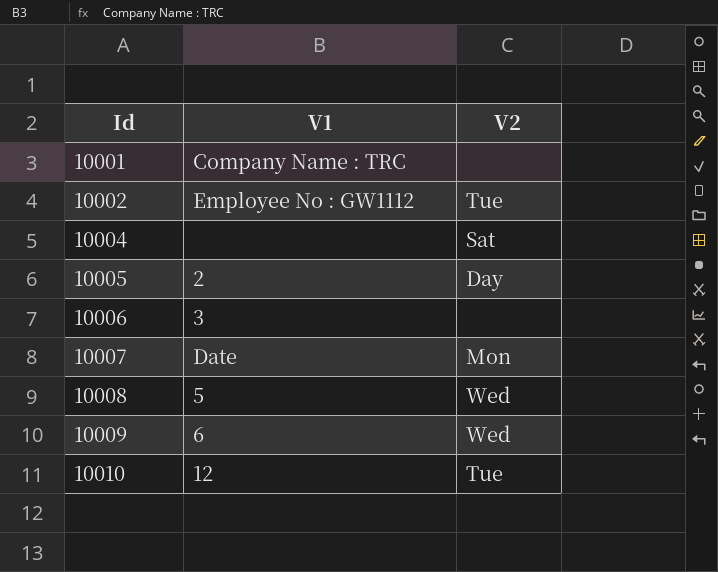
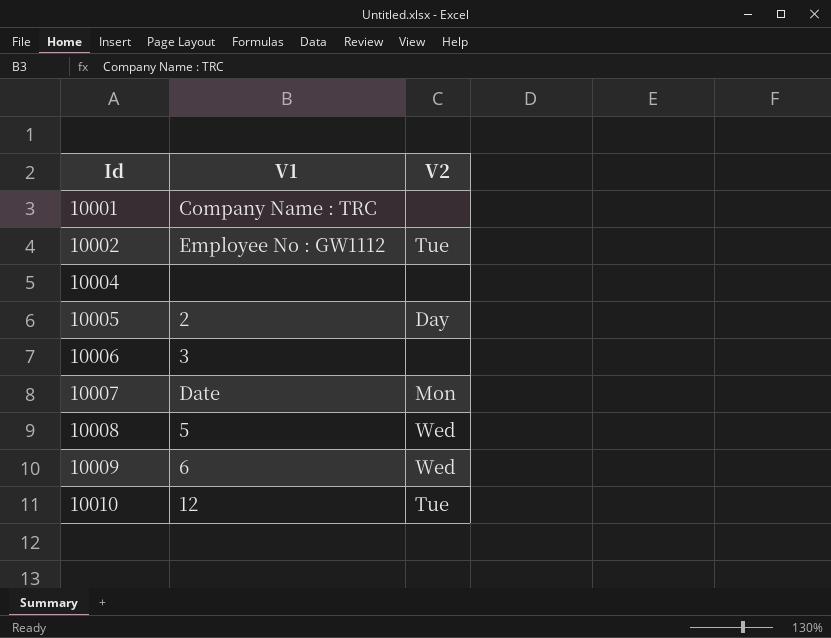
10004 | V2: Sat -> none

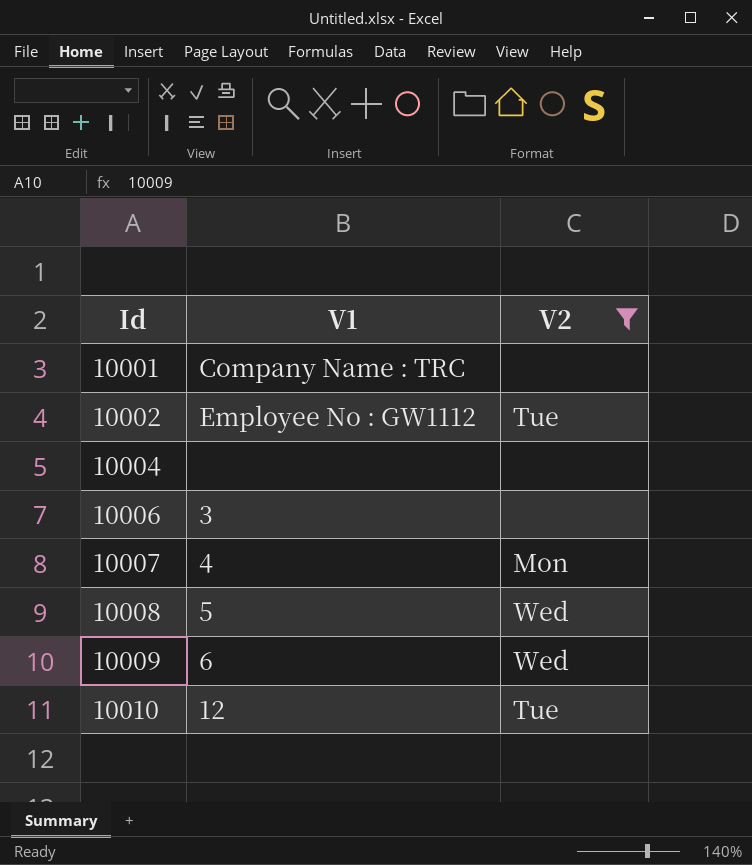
filter: none -> V2 != Day
10007 | V1: Date -> 4

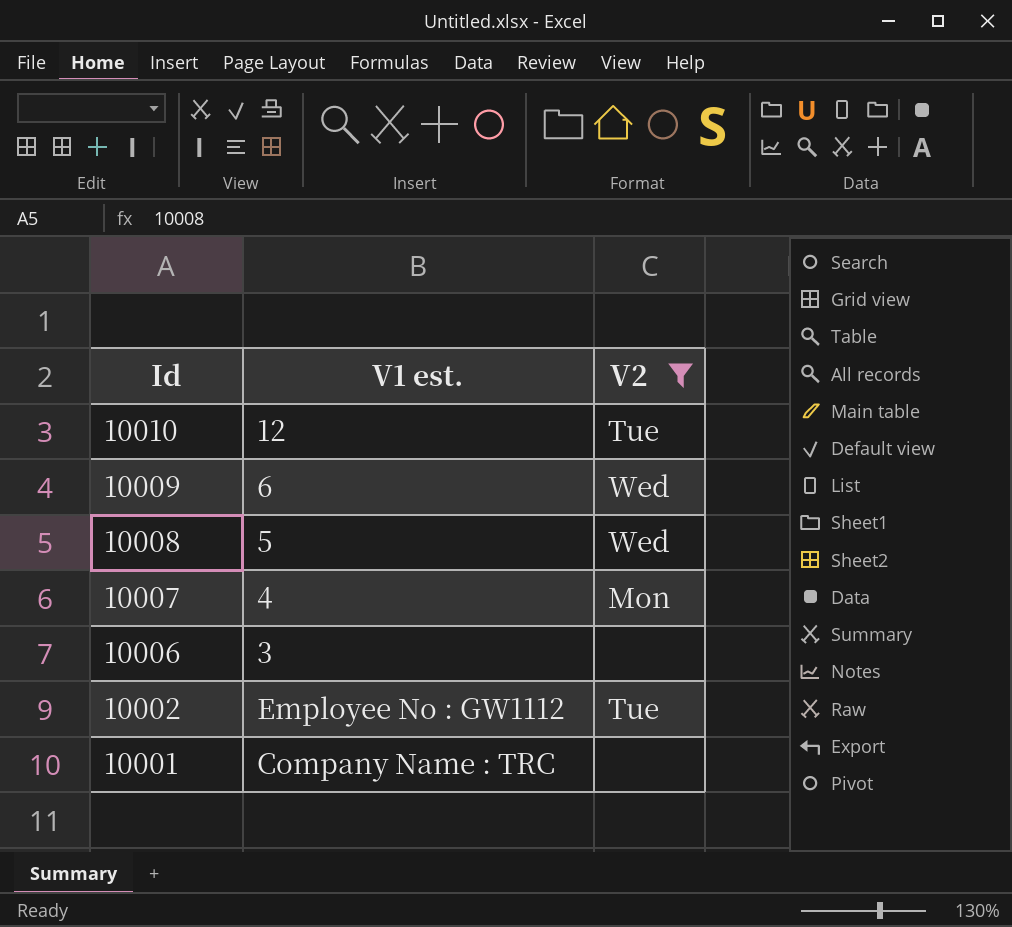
row order: Id ascending -> Id descending
column name: V1 -> V1 est.
row 10004: none | none -> none

